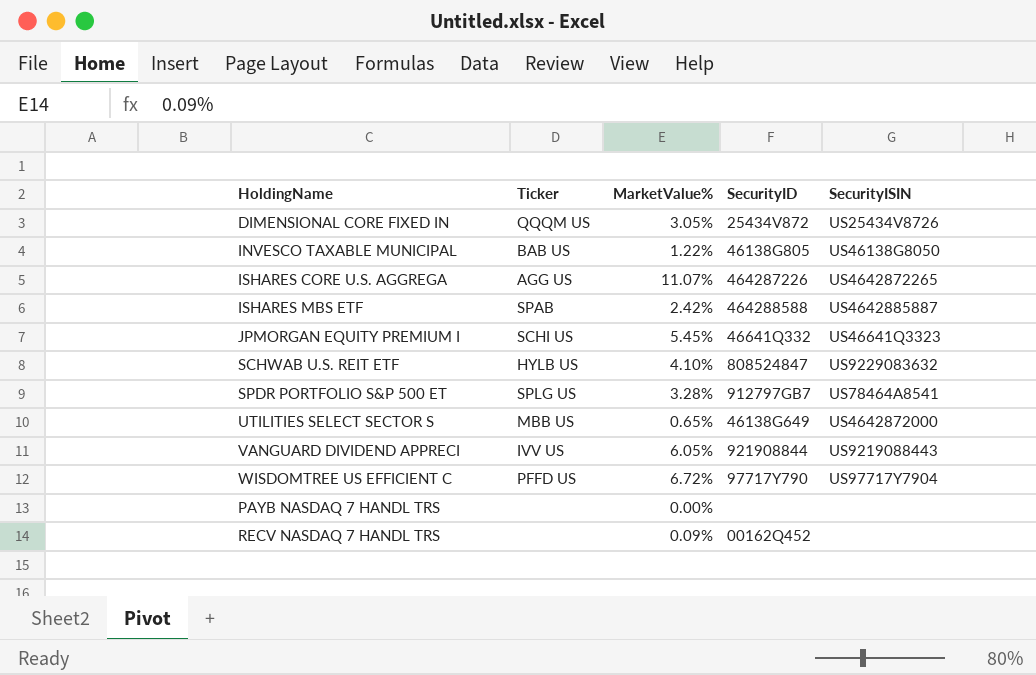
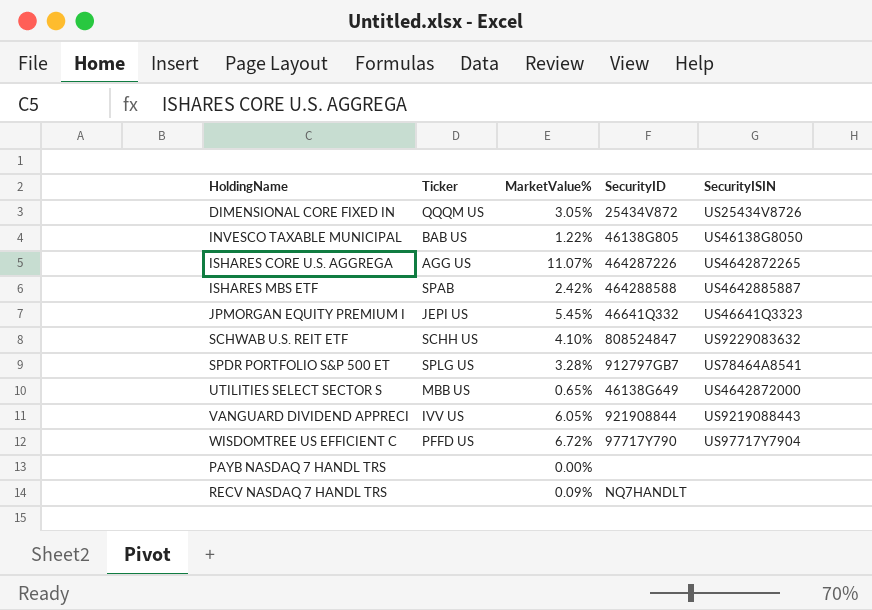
JPMORGAN EQUITY PREMIUM I | Ticker: SCHI US -> JEPI US
SCHWAB U.S. REIT ETF | Ticker: HYLB US -> SCHH US
RECV NASDAQ 7 HANDL TRS | SecurityID: 00162Q452 -> NQ7HANDLT

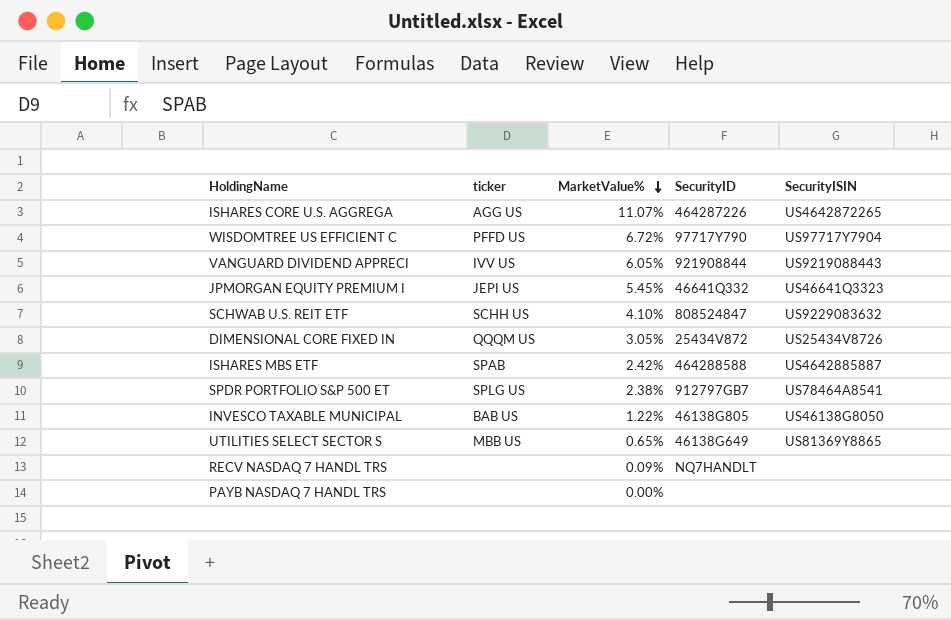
row order: none -> MarketValue% descending
column name: Ticker -> ticker
SPDR PORTFOLIO S&P 500 ET | MarketValue%: 3.28% -> 2.38%
UTILITIES SELECT SECTOR S | SecurityISIN: US4642872000 -> US81369Y8865

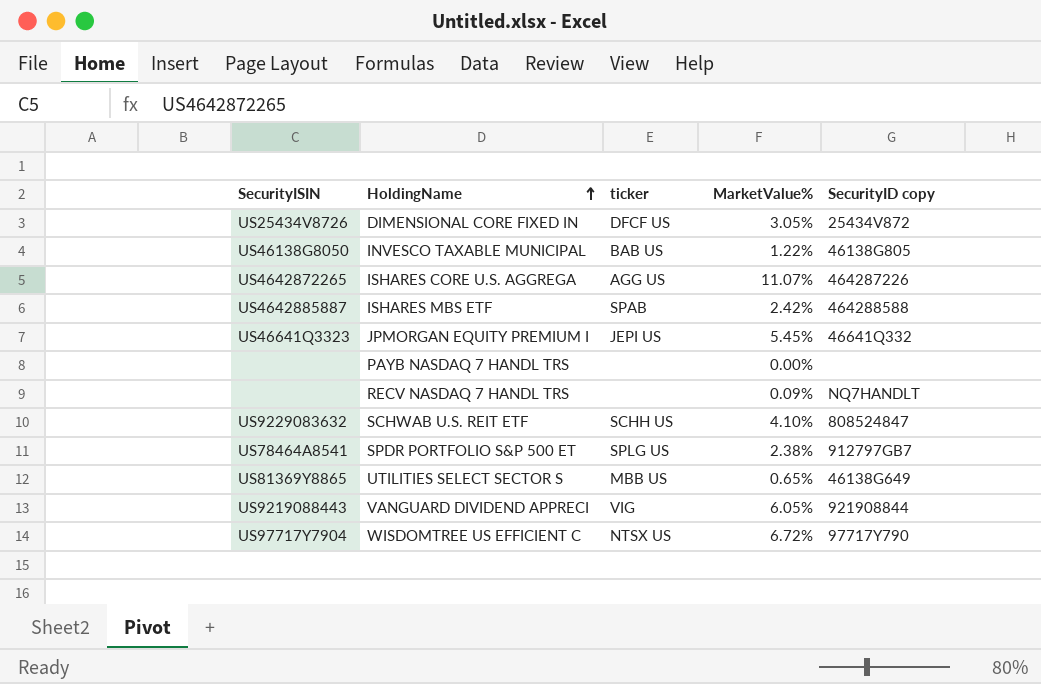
row order: MarketValue% descending -> HoldingName ascending
column SecurityISIN | position: 5 -> 1
column name: SecurityID -> SecurityID copy
DIMENSIONAL CORE FIXED IN | ticker: QQQM US -> DFCF US
VANGUARD DIVIDEND APPRECI | ticker: IVV US -> VIG
WISDOMTREE US EFFICIENT C | ticker: PFFD US -> NTSX US

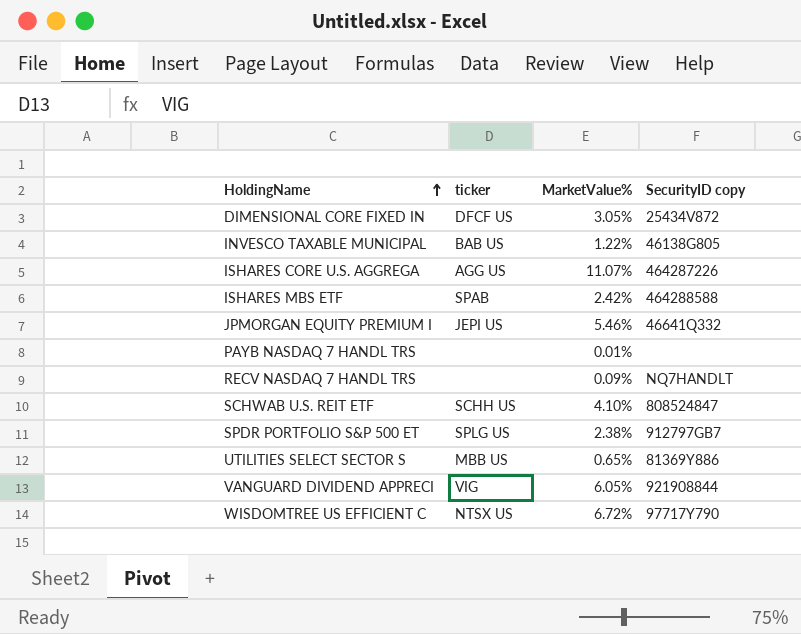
column SecurityISIN | position: 1 -> none
JPMORGAN EQUITY PREMIUM I | MarketValue%: 5.45% -> 5.46%
PAYB NASDAQ 7 HANDL TRS | MarketValue%: 0.00% -> 0.01%
UTILITIES SELECT SECTOR S | SecurityID copy: 46138G649 -> 81369Y886

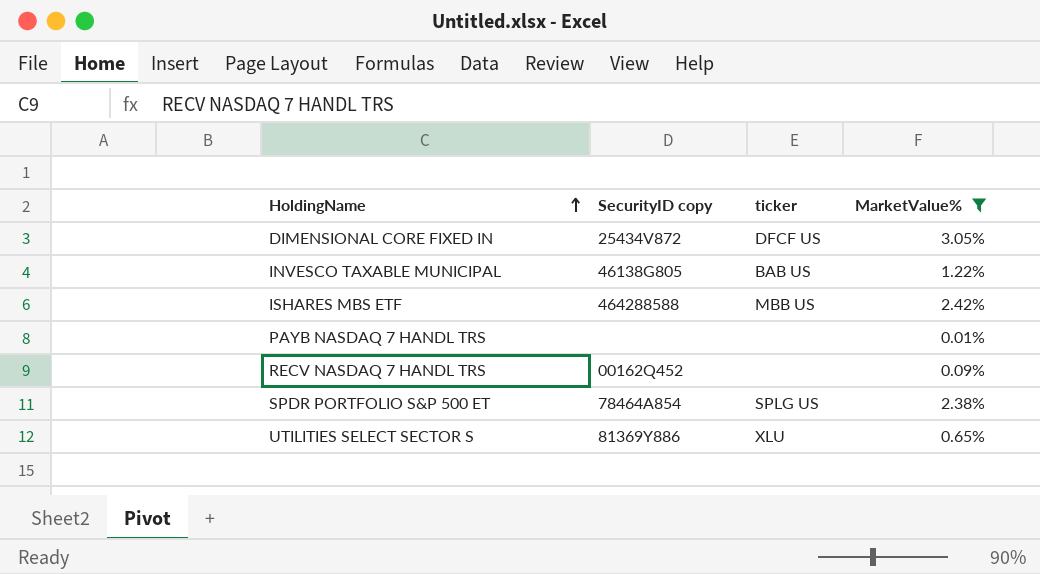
filter: none -> MarketValue% <= 3.05%
column SecurityID copy | position: 4 -> 2
ISHARES MBS ETF | ticker: SPAB -> MBB US
RECV NASDAQ 7 HANDL TRS | SecurityID copy: NQ7HANDLT -> 00162Q452
SPDR PORTFOLIO S&P 500 ET | SecurityID copy: 912797GB7 -> 78464A854
UTILITIES SELECT SECTOR S | ticker: MBB US -> XLU

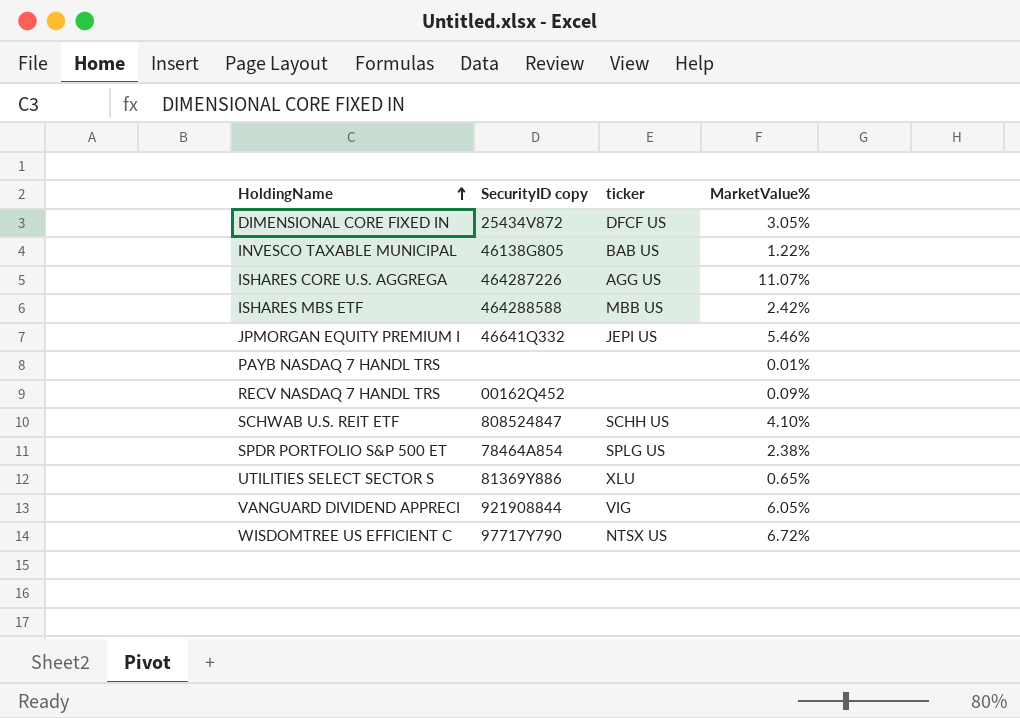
filter: MarketValue% <= 3.05% -> none

